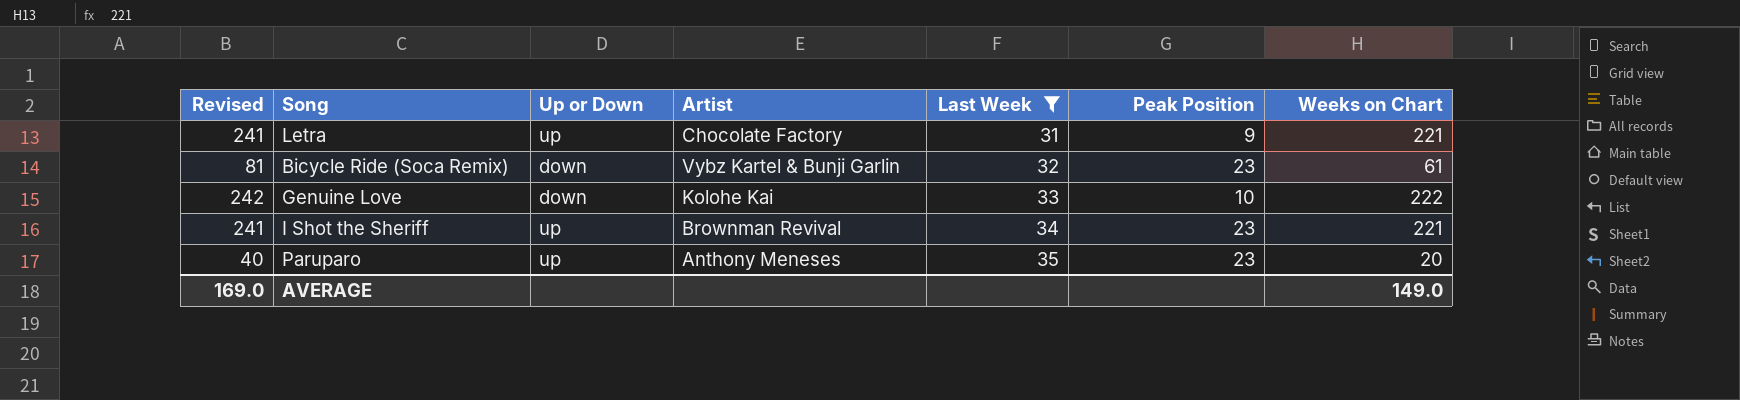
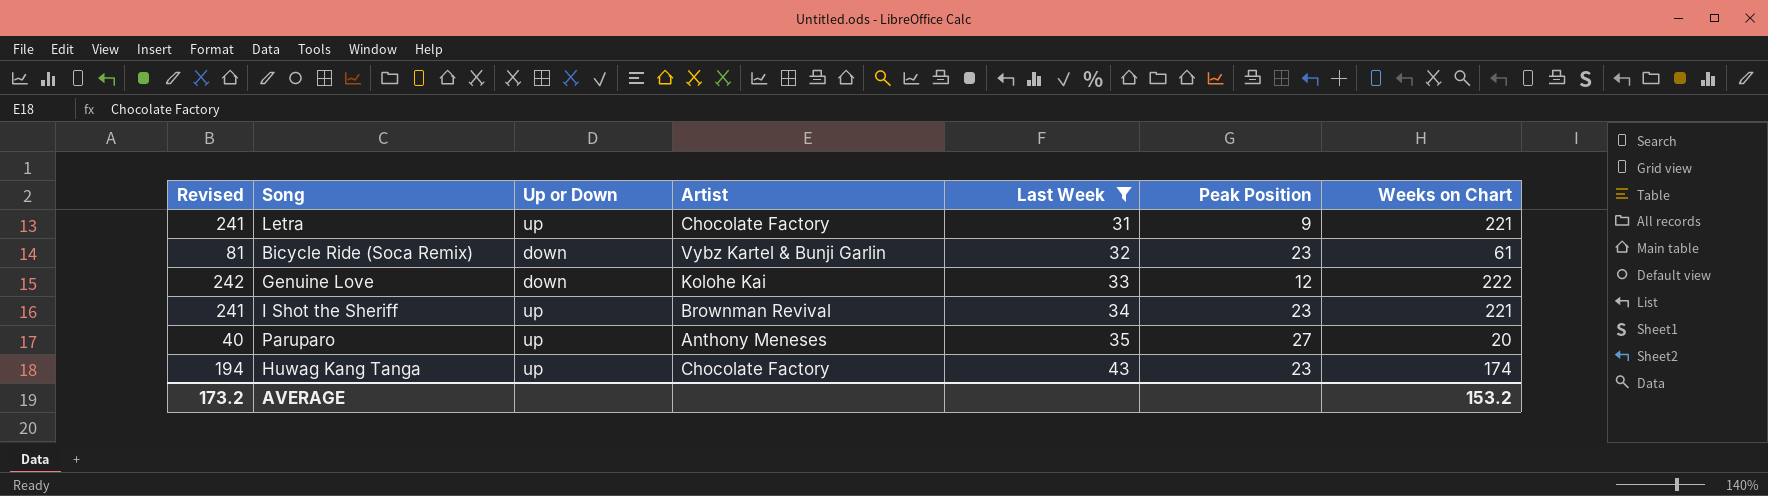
Genuine Love | Peak Position: 10 -> 12
Paruparo | Peak Position: 23 -> 27
row Huwag Kang Tanga: none -> 194 | up | Chocolate Factory | 43 | 23 | 174
AVERAGE | Revised: 169.0 -> 173.2
AVERAGE | Weeks on Chart: 149.0 -> 153.2

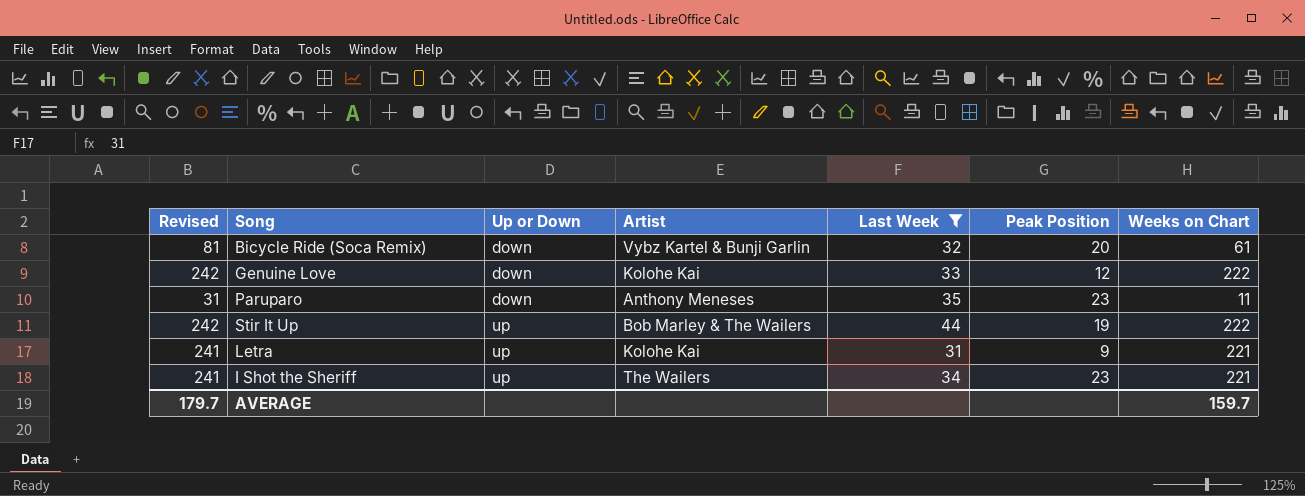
row order: Last Week ascending -> Up or Down ascending
row Huwag Kang Tanga: 194 | up | Chocolate Factory | 43 | 23 | 174 -> none
Bicycle Ride (Soca Remix) | Peak Position: 23 -> 20
Paruparo | Revised: 40 -> 31
Paruparo | Up or Down: up -> down
Paruparo | Peak Position: 27 -> 23
Paruparo | Weeks on Chart: 20 -> 11
row Stir It Up: none -> 242 | up | Bob Marley & The Wailers | 44 | 19 | 222
Letra | Artist: Chocolate Factory -> Kolohe Kai
I Shot the Sheriff | Artist: Brownman Revival -> The Wailers
AVERAGE | Revised: 173.2 -> 179.7
AVERAGE | Weeks on Chart: 153.2 -> 159.7

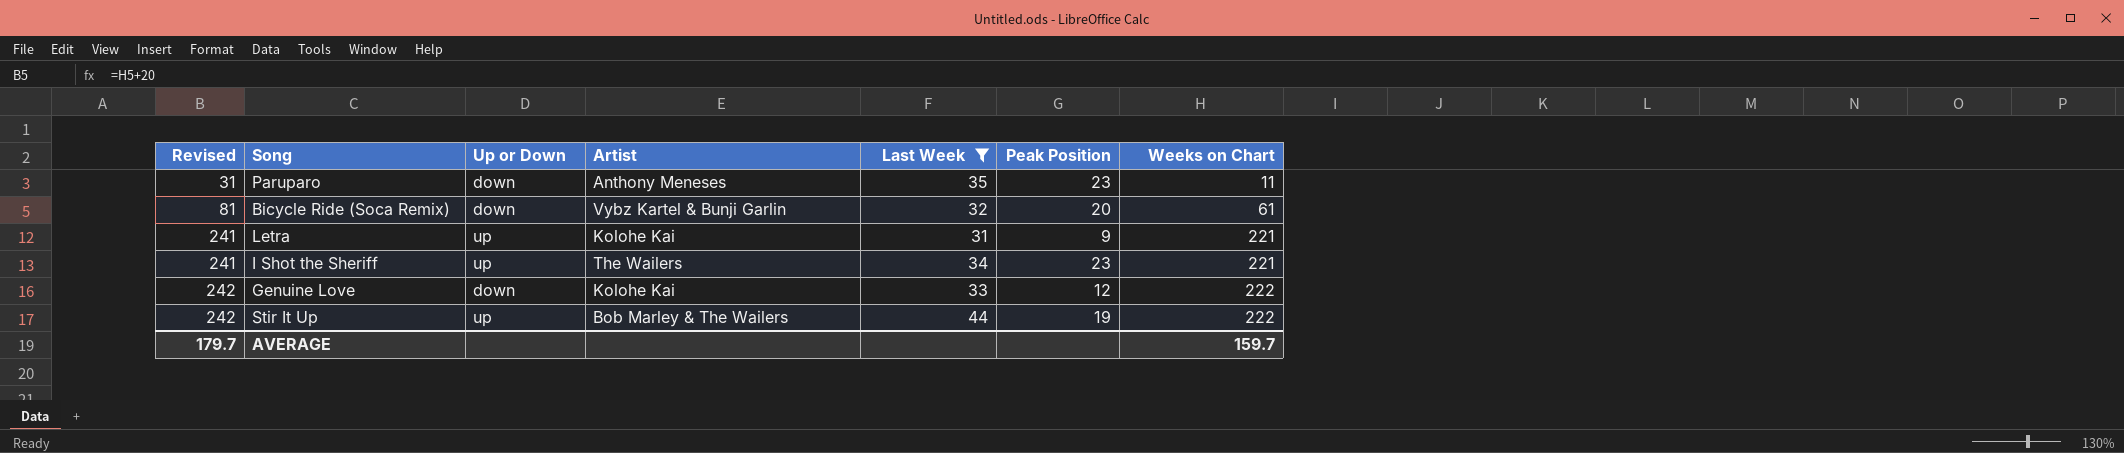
row order: Up or Down ascending -> Revised ascending

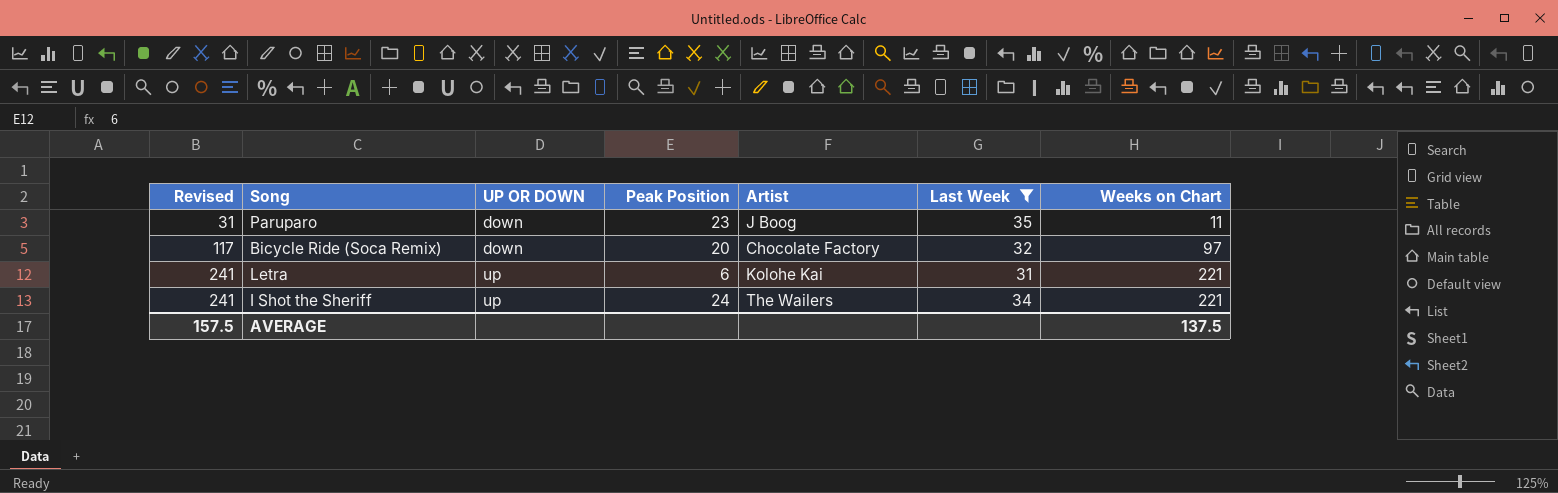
column name: Up or Down -> UP OR DOWN
column Peak Position | position: 6 -> 4
row Genuine Love: 242 | down | Kolohe Kai | 33 | 12 | 222 -> none
row Stir It Up: 242 | up | Bob Marley & The Wailers | 44 | 19 | 222 -> none
Paruparo | Artist: Anthony Meneses -> J Boog
Bicycle Ride (Soca Remix) | Revised: 81 -> 117
Bicycle Ride (Soca Remix) | Artist: Vybz Kartel & Bunji Garlin -> Chocolate Factory
Bicycle Ride (Soca Remix) | Weeks on Chart: 61 -> 97
Letra | Peak Position: 9 -> 6
I Shot the Sheriff | Peak Position: 23 -> 24
AVERAGE | Revised: 179.7 -> 157.5
AVERAGE | Weeks on Chart: 159.7 -> 137.5

